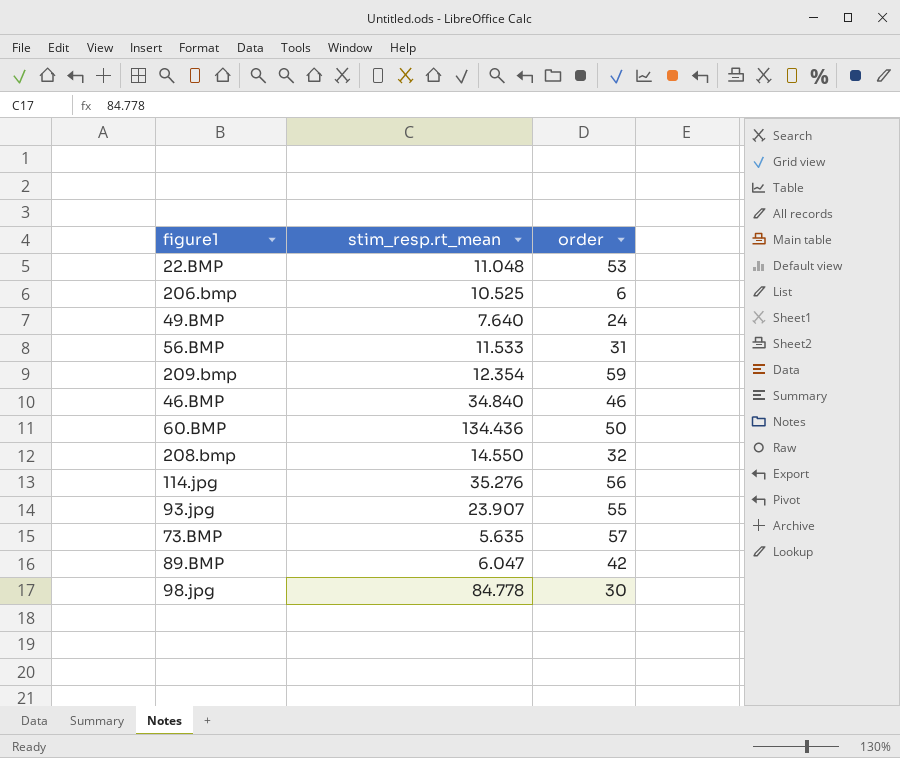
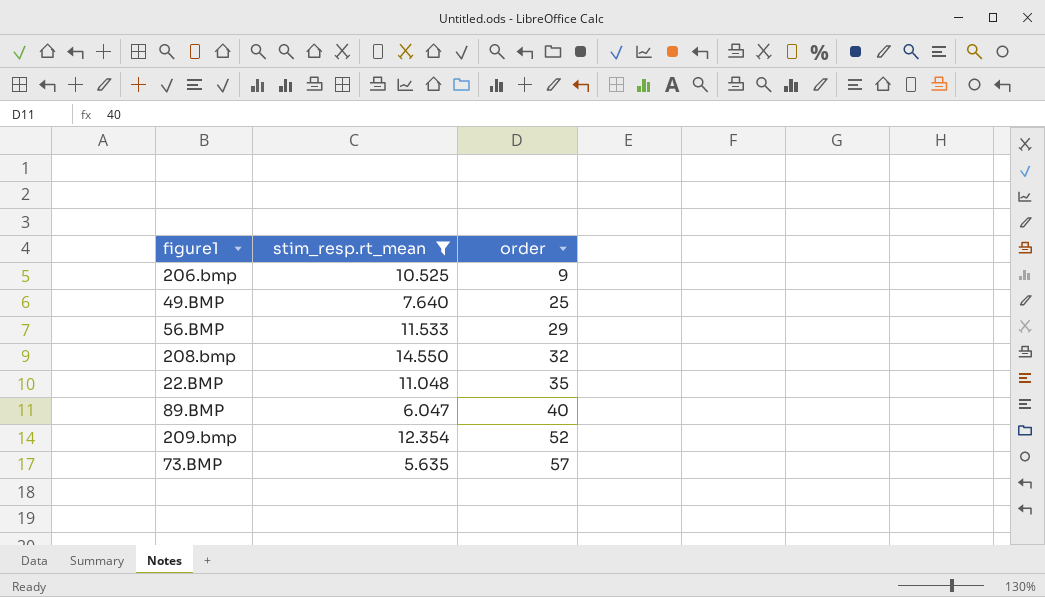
filter: none -> stim_resp.rt_mean <= 14.550
row order: none -> order ascending
206.bmp | order: 6 -> 9
49.BMP | order: 24 -> 25
56.BMP | order: 31 -> 29
22.BMP | order: 53 -> 35
89.BMP | order: 42 -> 40
209.bmp | order: 59 -> 52

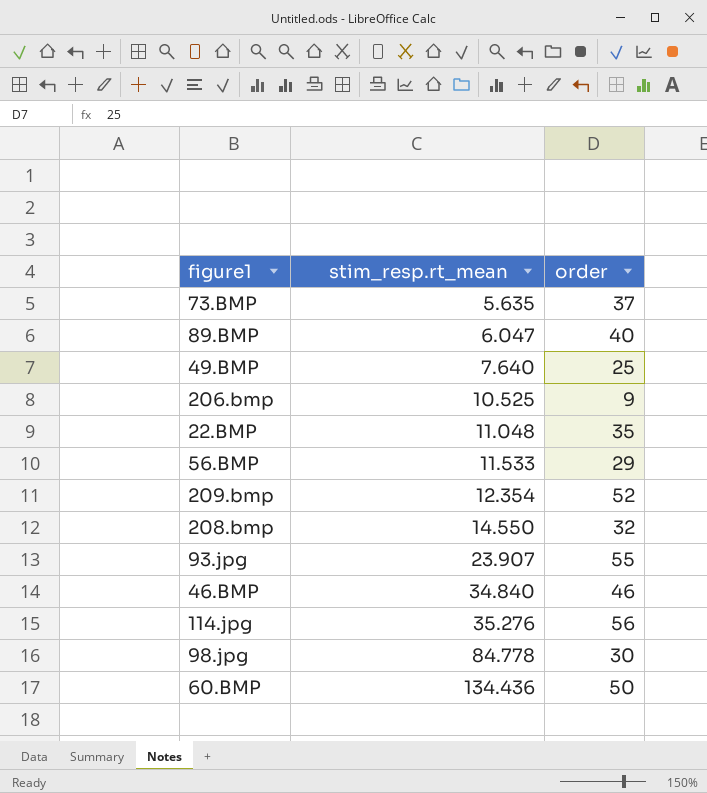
filter: stim_resp.rt_mean <= 14.550 -> none
row order: order ascending -> stim_resp.rt_mean ascending
73.BMP | order: 57 -> 37

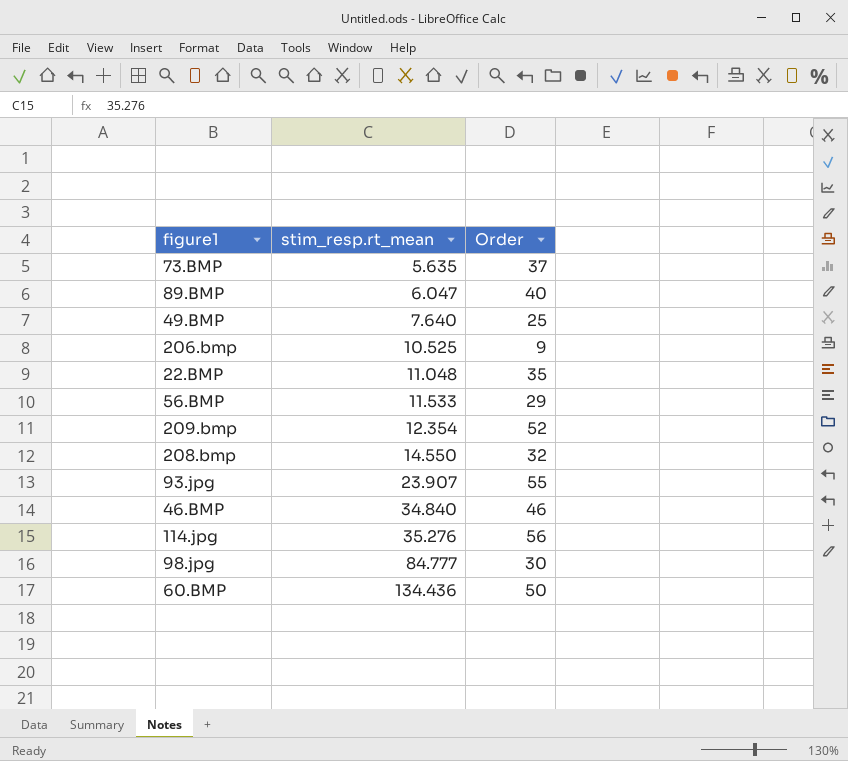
column name: order -> Order
98.jpg | stim_resp.rt_mean: 84.778 -> 84.777

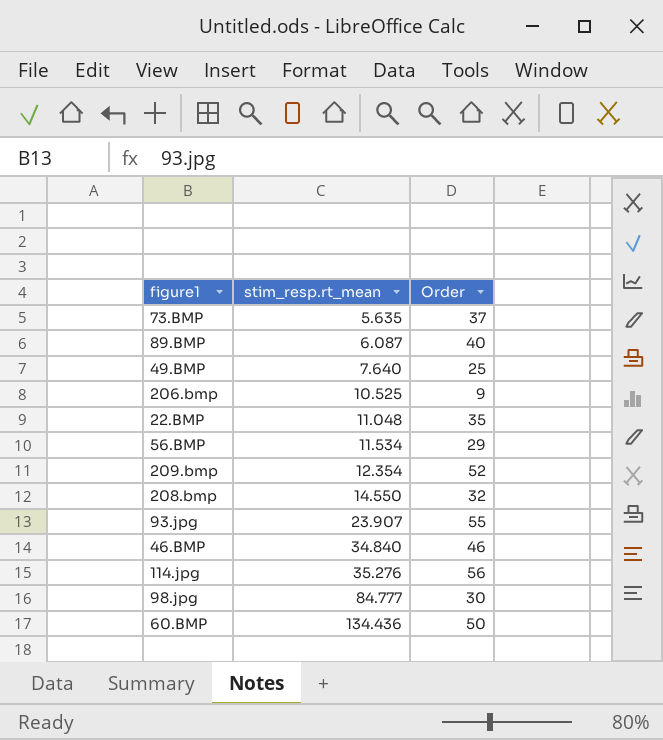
89.BMP | stim_resp.rt_mean: 6.047 -> 6.087
56.BMP | stim_resp.rt_mean: 11.533 -> 11.534

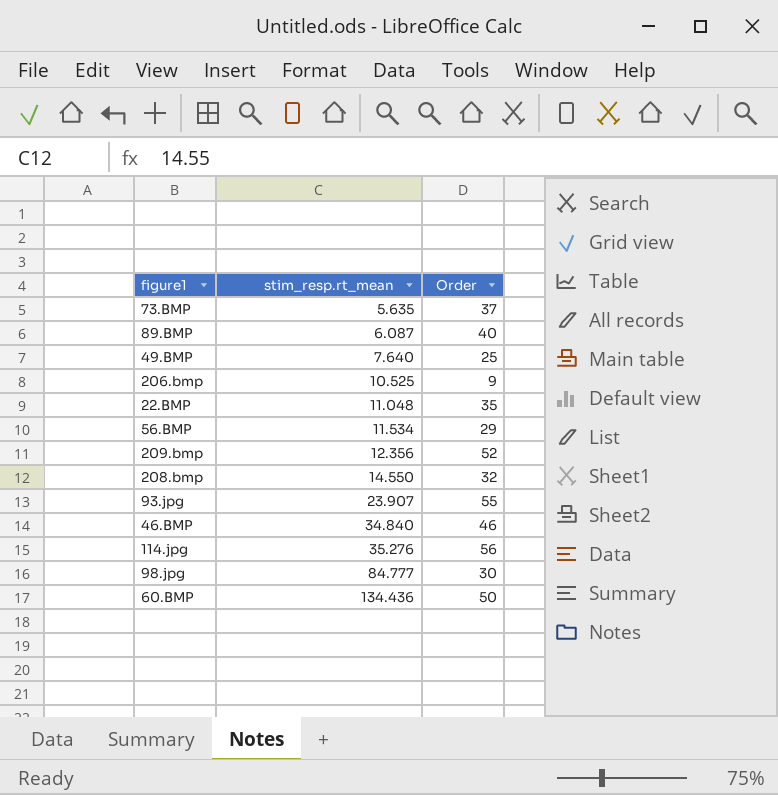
209.bmp | stim_resp.rt_mean: 12.354 -> 12.356

